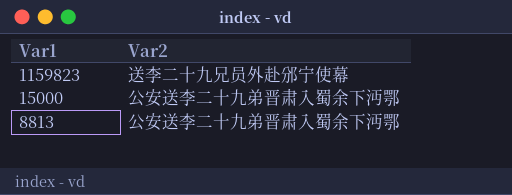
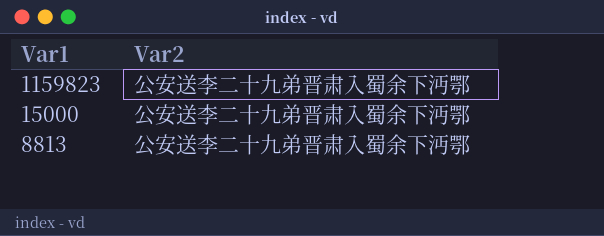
1159823 | Var2: 送李二十九兄员外赴邠宁使幕 -> 公安送李二十九弟晋肃入蜀余下沔鄂

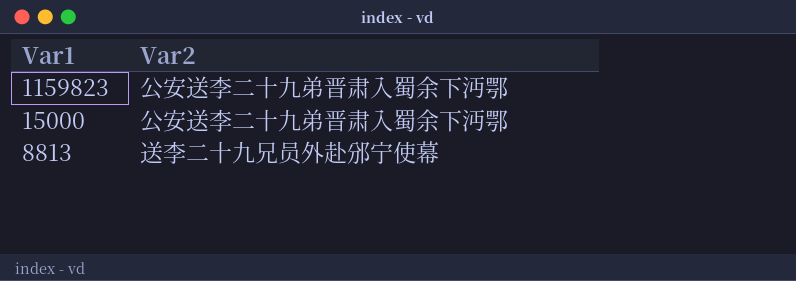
8813 | Var2: 公安送李二十九弟晋肃入蜀余下沔鄂 -> 送李二十九兄员外赴邠宁使幕

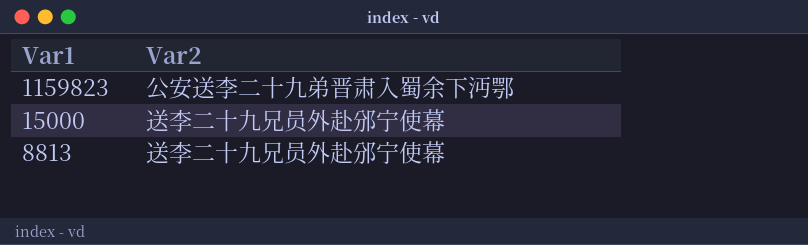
15000 | Var2: 公安送李二十九弟晋肃入蜀余下沔鄂 -> 送李二十九兄员外赴邠宁使幕

